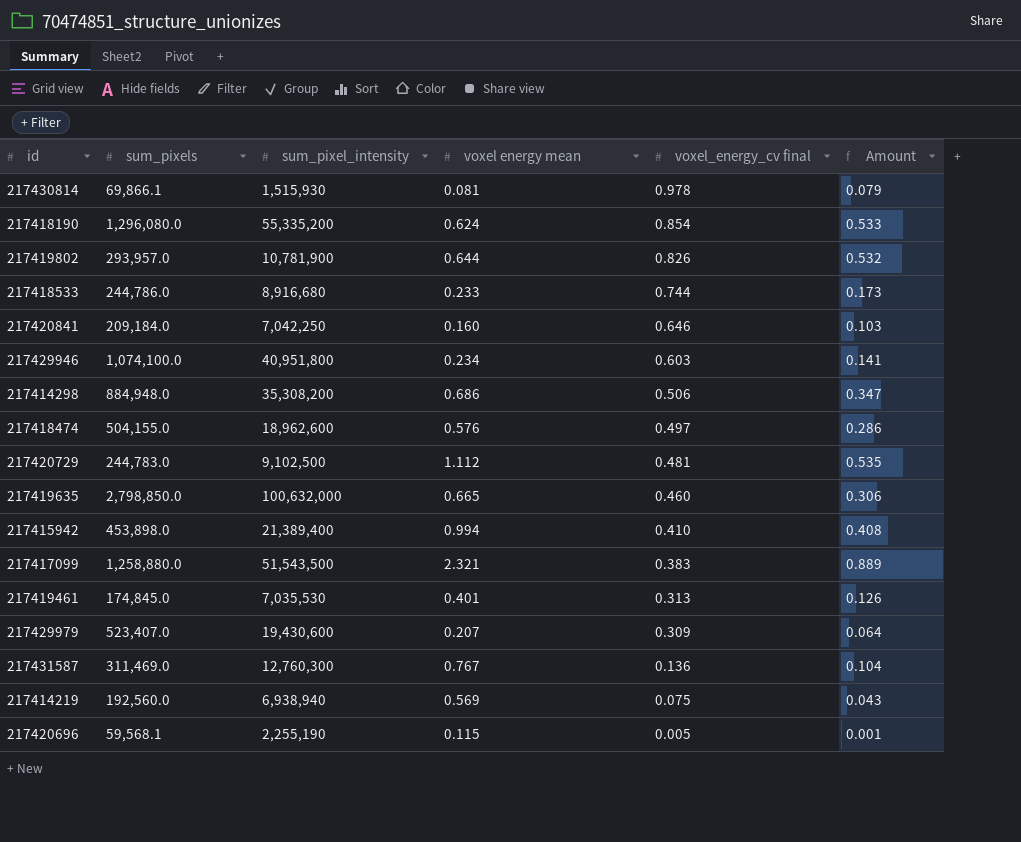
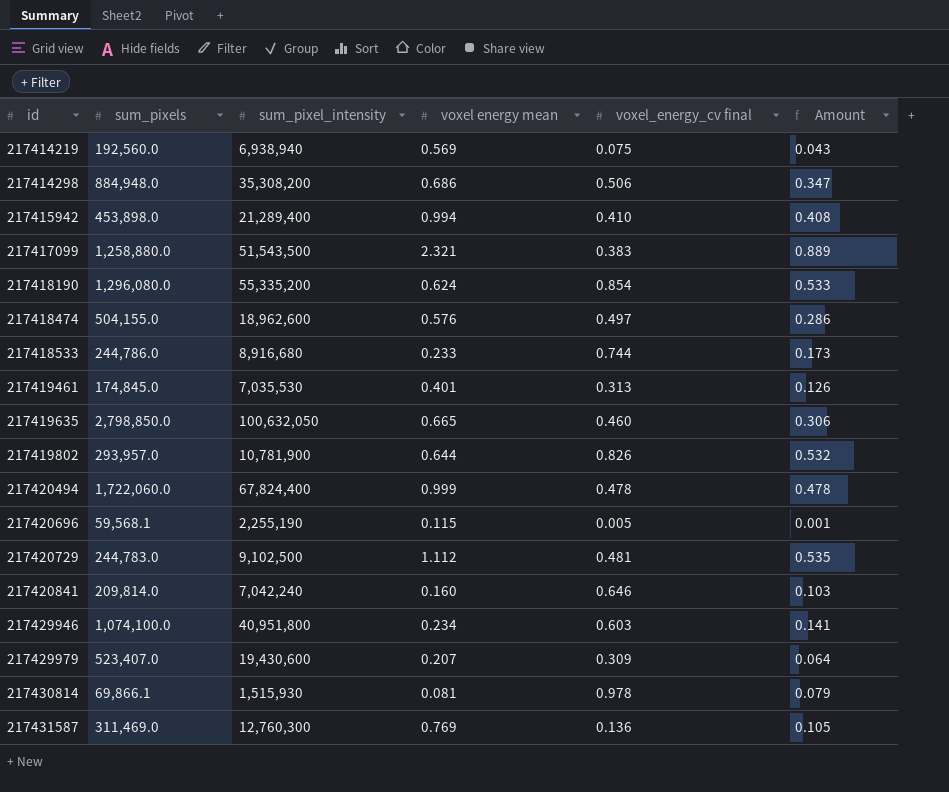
row order: voxel_energy_cv final descending -> id ascending
217415942 | sum_pixel_intensity: 21,389,400 -> 21,289,400
217419635 | sum_pixel_intensity: 100,632,000 -> 100,632,050
row 217420494: none -> 1,722,060.0 | 67,824,400 | 0.999 | 0.478 | 0.478
217420841 | sum_pixels: 209,184.0 -> 209,814.0
217420841 | sum_pixel_intensity: 7,042,250 -> 7,042,240
217431587 | voxel energy mean: 0.767 -> 0.769
217431587 | Amount: 0.104 -> 0.105

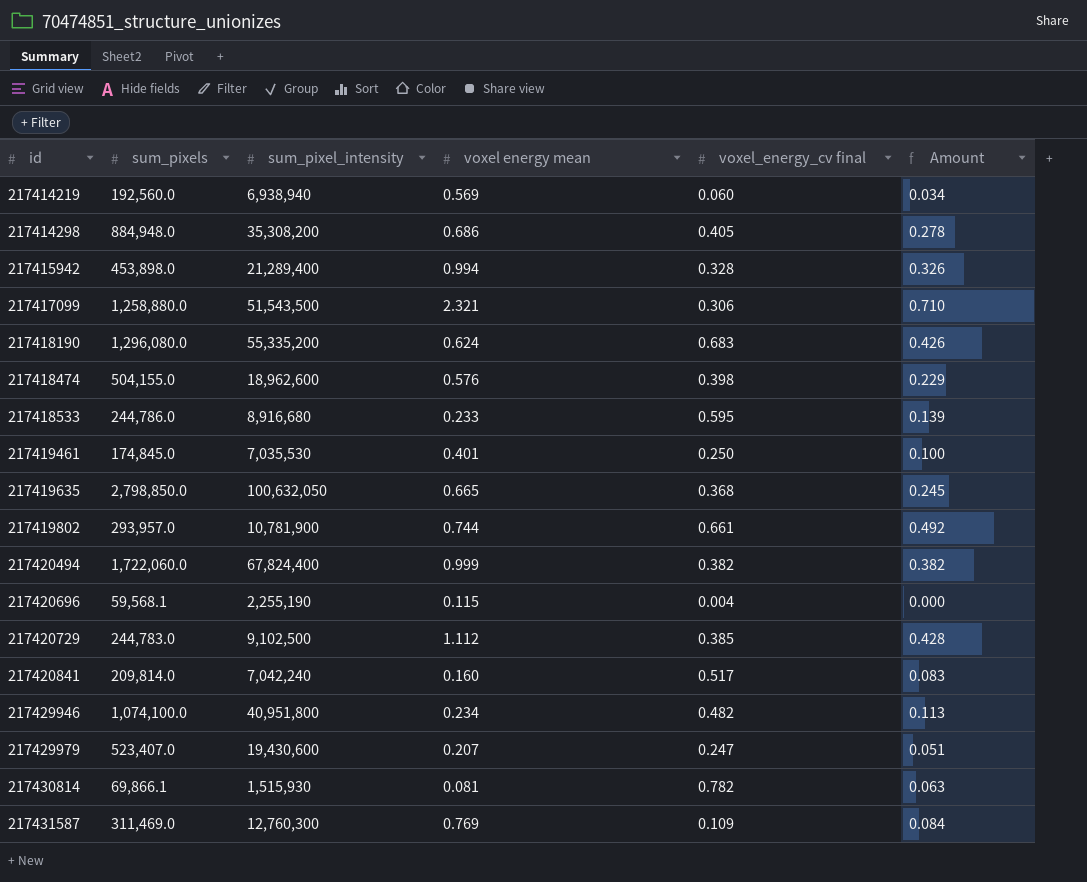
217414219 | voxel_energy_cv final: 0.075 -> 0.060
217414219 | Amount: 0.043 -> 0.034
217414298 | voxel_energy_cv final: 0.506 -> 0.405
217414298 | Amount: 0.347 -> 0.278
217415942 | voxel_energy_cv final: 0.410 -> 0.328
217415942 | Amount: 0.408 -> 0.326
217417099 | voxel_energy_cv final: 0.383 -> 0.306
217417099 | Amount: 0.889 -> 0.710
217418190 | voxel_energy_cv final: 0.854 -> 0.683
217418190 | Amount: 0.533 -> 0.426
217418474 | voxel_energy_cv final: 0.497 -> 0.398
217418474 | Amount: 0.286 -> 0.229
217418533 | voxel_energy_cv final: 0.744 -> 0.595
217418533 | Amount: 0.173 -> 0.139
217419461 | voxel_energy_cv final: 0.313 -> 0.250
217419461 | Amount: 0.126 -> 0.100
217419635 | voxel_energy_cv final: 0.460 -> 0.368
217419635 | Amount: 0.306 -> 0.245
217419802 | voxel energy mean: 0.644 -> 0.744
217419802 | voxel_energy_cv final: 0.826 -> 0.661
217419802 | Amount: 0.532 -> 0.492
217420494 | voxel_energy_cv final: 0.478 -> 0.382
217420494 | Amount: 0.478 -> 0.382
217420696 | voxel_energy_cv final: 0.005 -> 0.004
217420696 | Amount: 0.001 -> 0.000
217420729 | voxel_energy_cv final: 0.481 -> 0.385
217420729 | Amount: 0.535 -> 0.428
217420841 | voxel_energy_cv final: 0.646 -> 0.517
217420841 | Amount: 0.103 -> 0.083
217429946 | voxel_energy_cv final: 0.603 -> 0.482
217429946 | Amount: 0.141 -> 0.113
217429979 | voxel_energy_cv final: 0.309 -> 0.247
217429979 | Amount: 0.064 -> 0.051
217430814 | voxel_energy_cv final: 0.978 -> 0.782
217430814 | Amount: 0.079 -> 0.063
217431587 | voxel_energy_cv final: 0.136 -> 0.109
217431587 | Amount: 0.105 -> 0.084

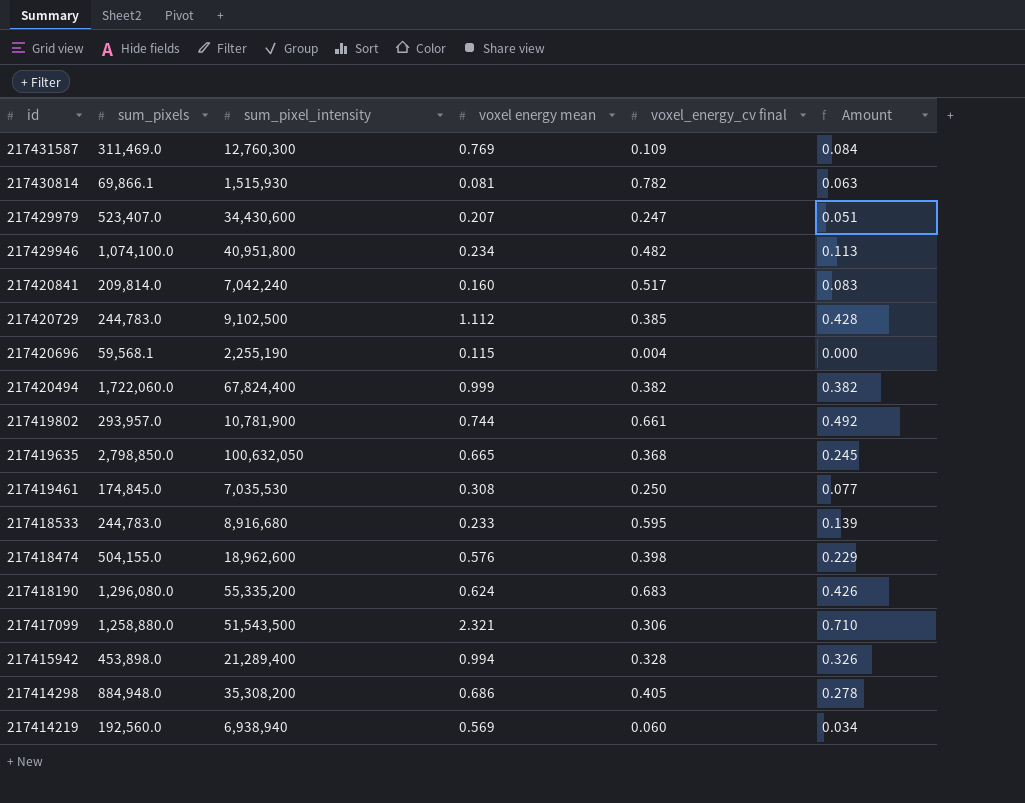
row order: id ascending -> id descending
217429979 | sum_pixel_intensity: 19,430,600 -> 34,430,600
217419461 | voxel energy mean: 0.401 -> 0.308
217419461 | Amount: 0.100 -> 0.077
217418533 | sum_pixels: 244,786.0 -> 244,783.0

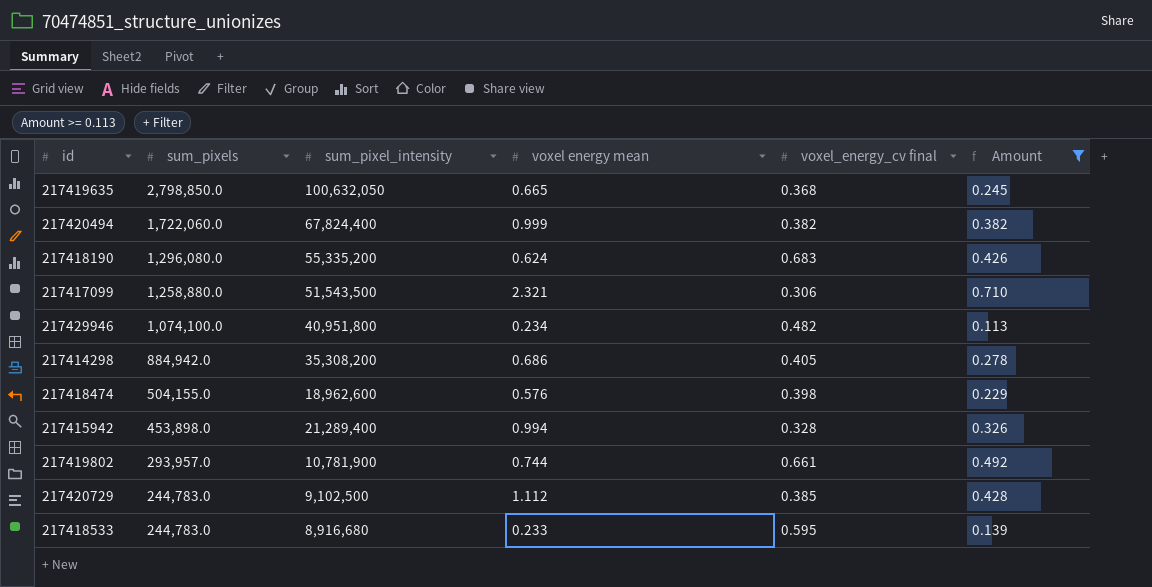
filter: none -> Amount >= 0.113
row order: id descending -> sum_pixels descending
217414298 | sum_pixels: 884,948.0 -> 884,942.0

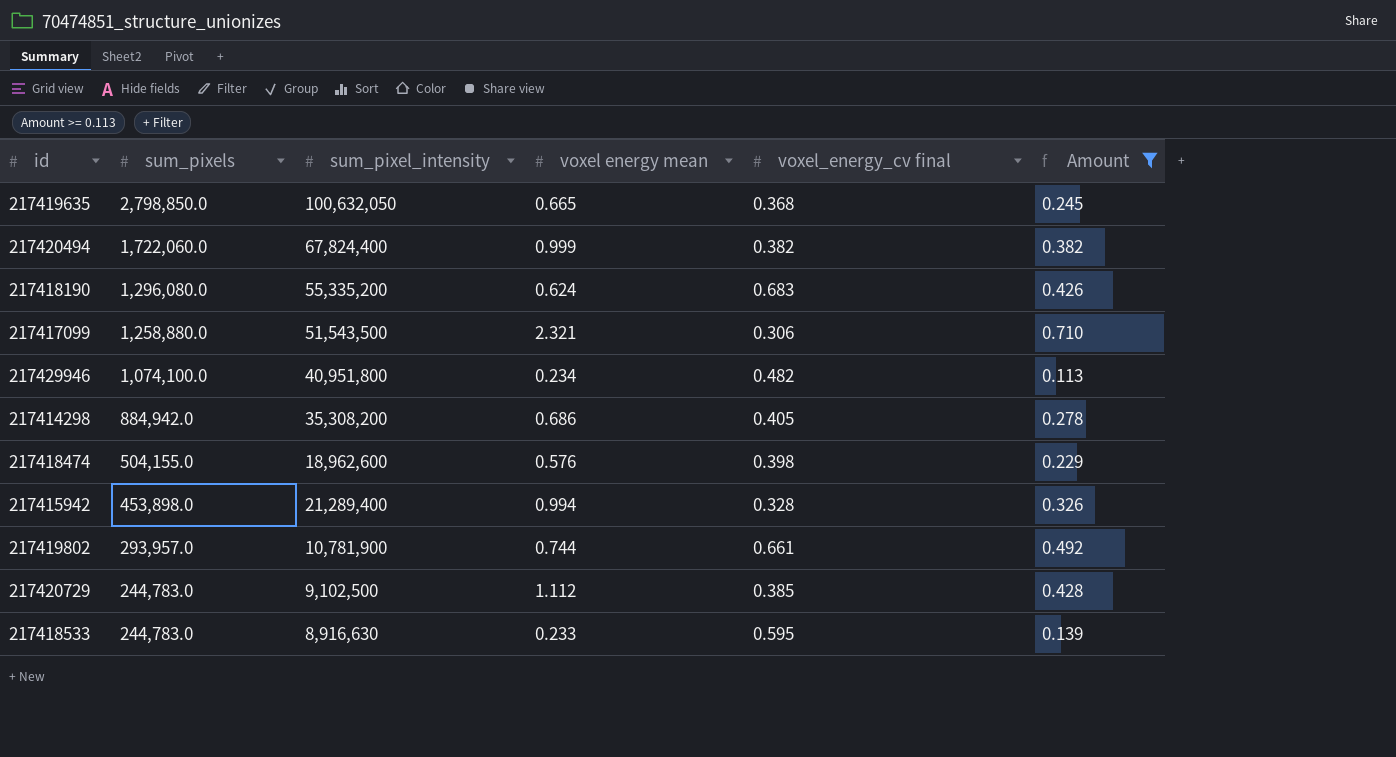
217418533 | sum_pixel_intensity: 8,916,680 -> 8,916,630

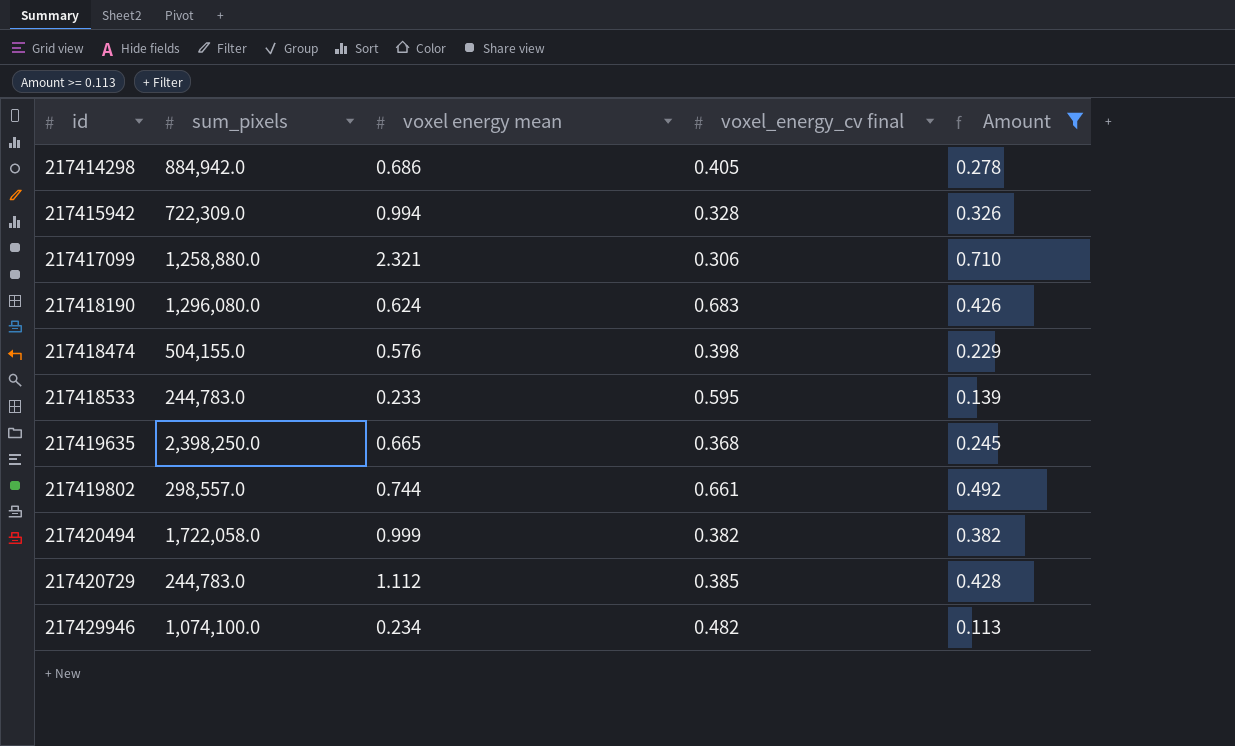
row order: sum_pixels descending -> id ascending
column sum_pixel_intensity | position: 3 -> none
217415942 | sum_pixels: 453,898.0 -> 722,309.0
217419635 | sum_pixels: 2,798,850.0 -> 2,398,250.0
217419802 | sum_pixels: 293,957.0 -> 298,557.0
217420494 | sum_pixels: 1,722,060.0 -> 1,722,058.0

